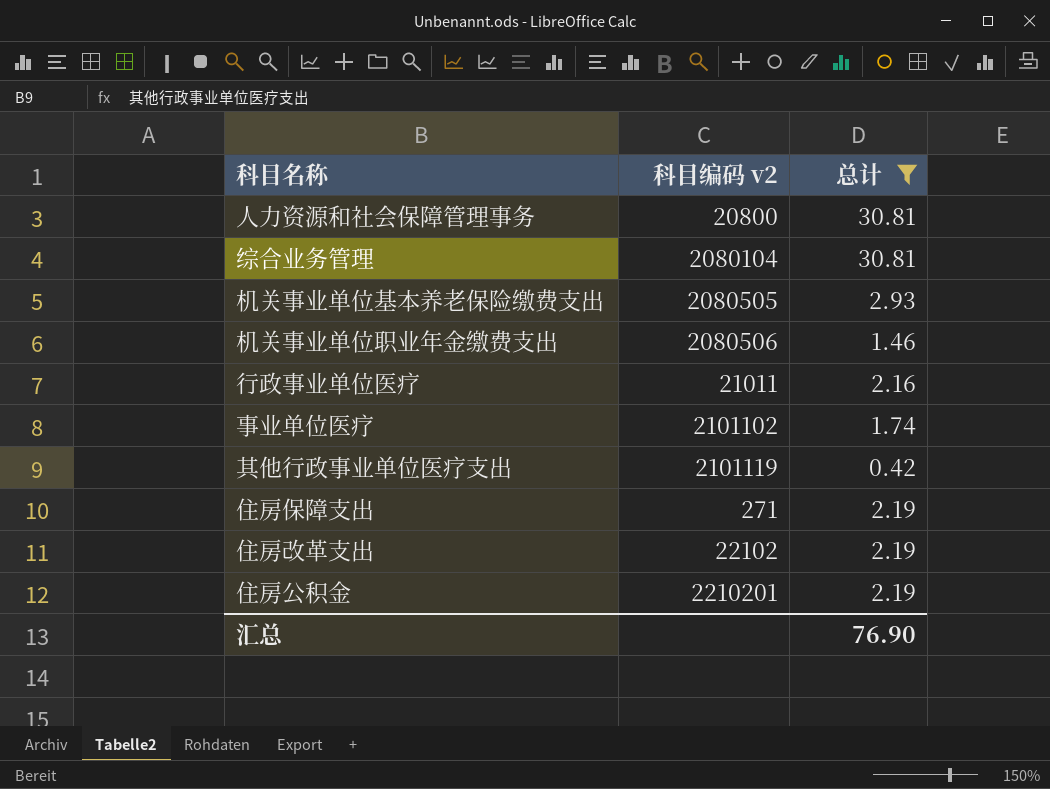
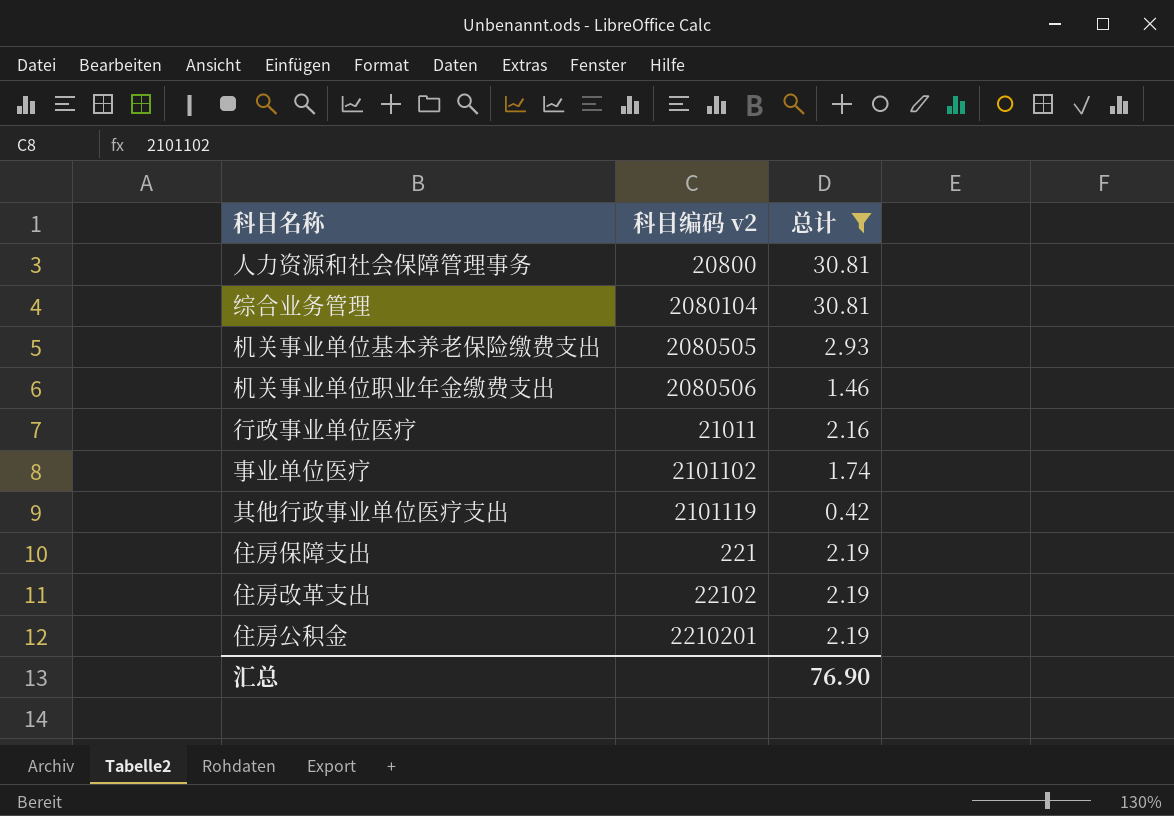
住房保障支出 | 科目编码 v2: 271 -> 221

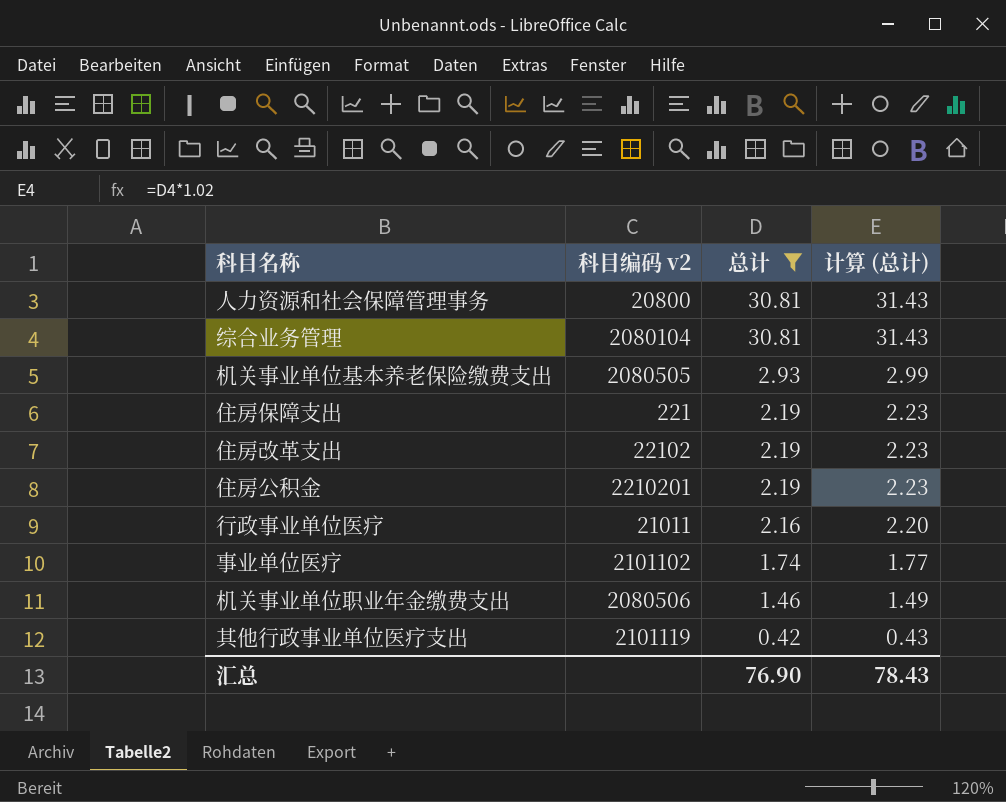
row order: none -> 总计 descending
column 计算 (总计) | formula: none -> [总计] * 1.02

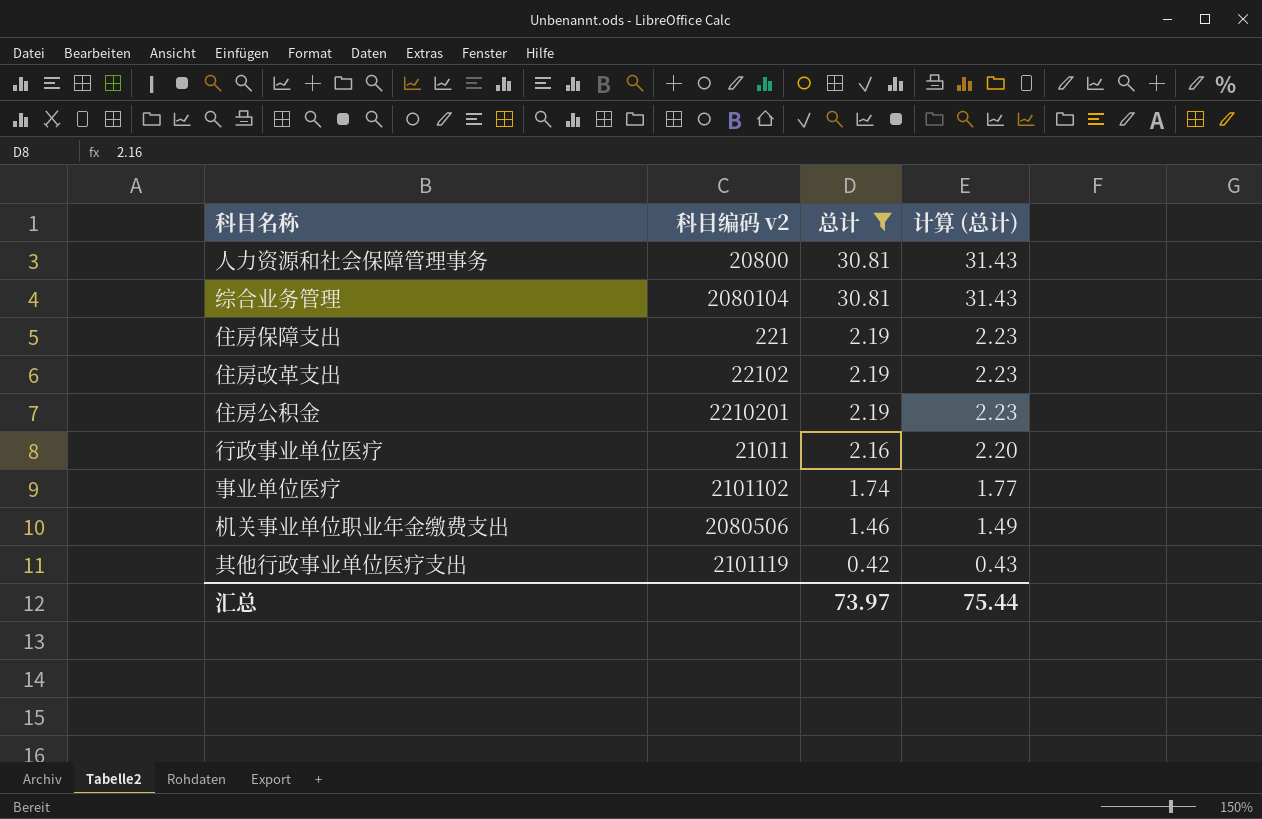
row 机关事业单位基本养老保险缴费支出: 2080505 | 2.93 | 2.99 -> none
汇总 | 总计: 76.90 -> 73.97
汇总 | 计算 (总计): 78.43 -> 75.44

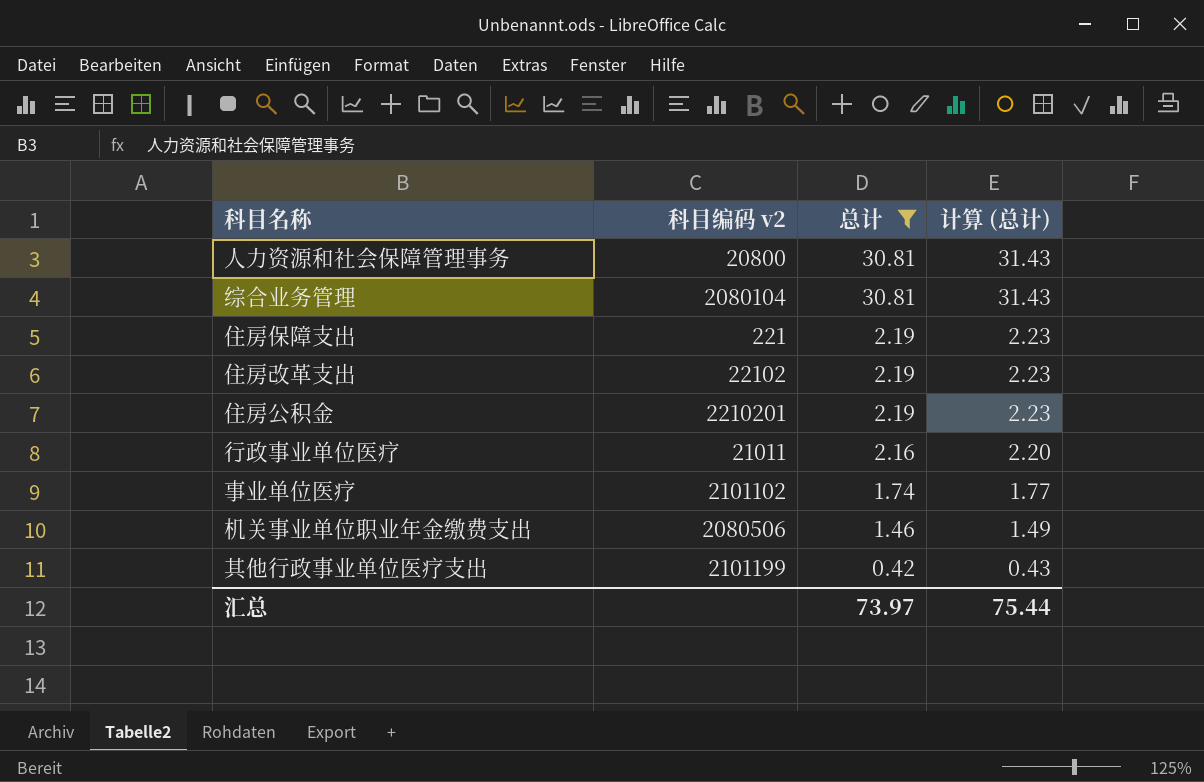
其他行政事业单位医疗支出 | 科目编码 v2: 2101119 -> 2101199

